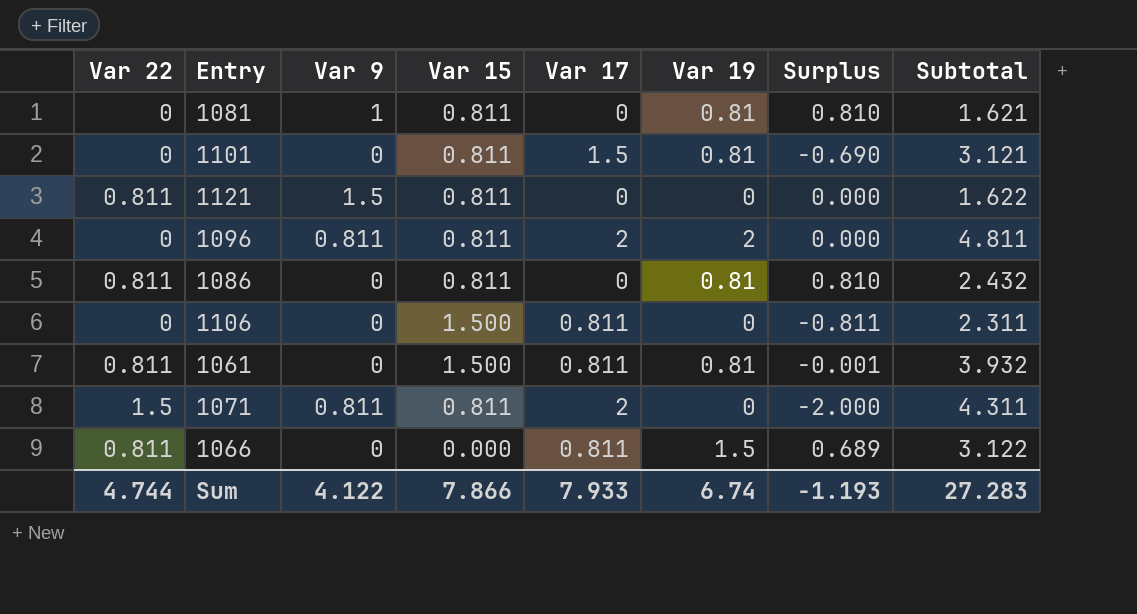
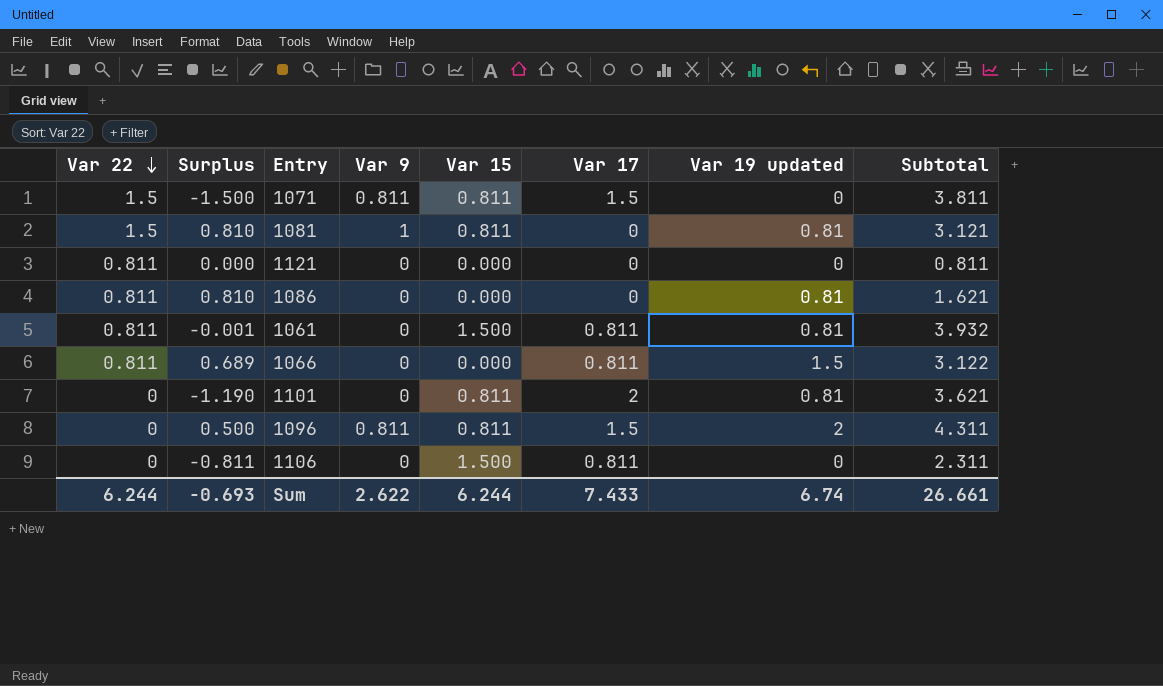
row order: none -> Var 22 descending
column Surplus | position: 7 -> 2
column name: Var 19 -> Var 19 updated
1071 | Surplus: -2.000 -> -1.500
1071 | Var 17: 2 -> 1.5
1071 | Subtotal: 4.311 -> 3.811
1081 | Var 22: 0 -> 1.5
1081 | Subtotal: 1.621 -> 3.121
1121 | Var 9: 1.5 -> 0
1121 | Var 15: 0.811 -> 0.000
1121 | Subtotal: 1.622 -> 0.811
1086 | Var 15: 0.811 -> 0.000
1086 | Subtotal: 2.432 -> 1.621
1101 | Surplus: -0.690 -> -1.190
1101 | Var 17: 1.5 -> 2
1101 | Subtotal: 3.121 -> 3.621
1096 | Surplus: 0.000 -> 0.500
1096 | Var 17: 2 -> 1.5
1096 | Subtotal: 4.811 -> 4.311
Sum | Var 22: 4.744 -> 6.244
Sum | Surplus: -1.193 -> -0.693
Sum | Var 9: 4.122 -> 2.622
Sum | Var 15: 7.866 -> 6.244
Sum | Var 17: 7.933 -> 7.433
Sum | Subtotal: 27.283 -> 26.661

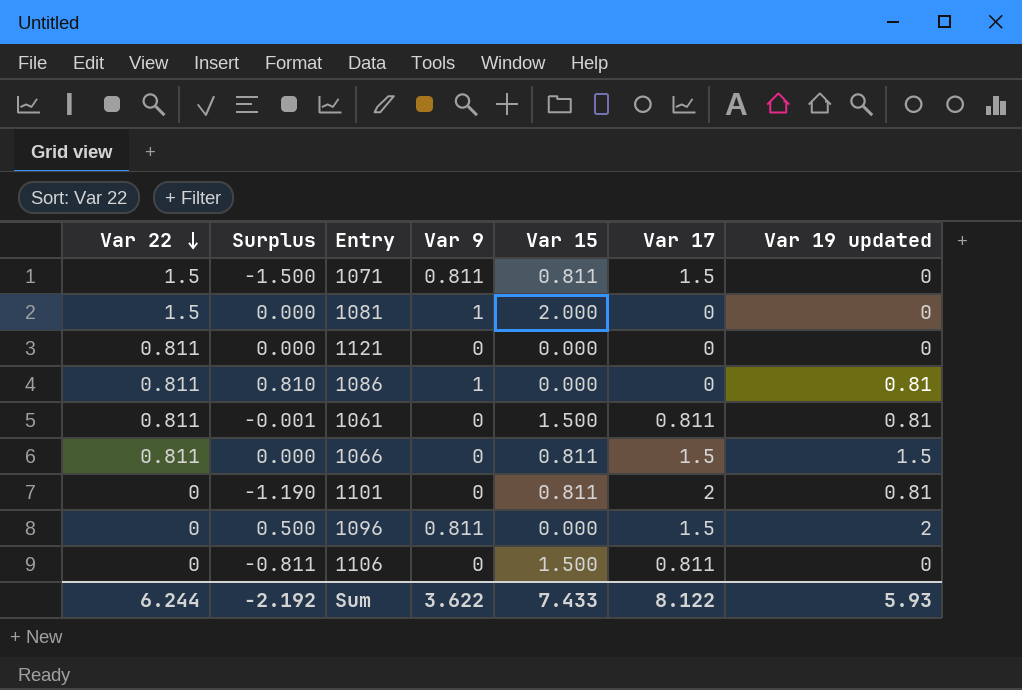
column Subtotal | formula: [Var 22] + [Var 15] + [Var 17] + [Var 19 updated] -> none
1081 | Surplus: 0.810 -> 0.000
1081 | Var 15: 0.811 -> 2.000
1081 | Var 19 updated: 0.81 -> 0
1086 | Var 9: 0 -> 1
1066 | Surplus: 0.689 -> 0.000
1066 | Var 15: 0.000 -> 0.811
1066 | Var 17: 0.811 -> 1.5
1096 | Var 15: 0.811 -> 0.000
Sum | Surplus: -0.693 -> -2.192
Sum | Var 9: 2.622 -> 3.622
Sum | Var 15: 6.244 -> 7.433
Sum | Var 17: 7.433 -> 8.122
Sum | Var 19 updated: 6.74 -> 5.93

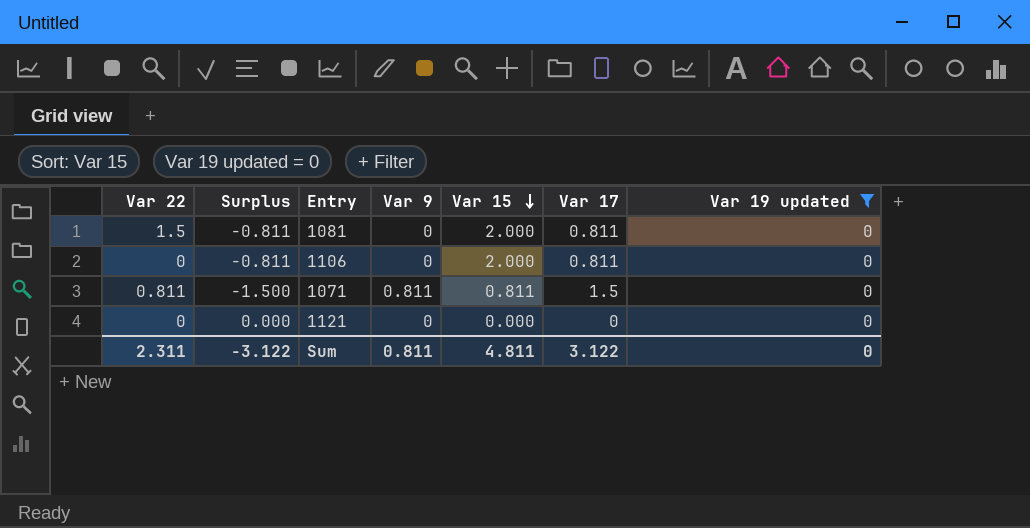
filter: none -> Var 19 updated = 0
row order: Var 22 descending -> Var 15 descending
1081 | Surplus: 0.000 -> -0.811
1081 | Var 9: 1 -> 0
1081 | Var 17: 0 -> 0.811
1106 | Var 15: 1.500 -> 2.000
1071 | Var 22: 1.5 -> 0.811
1121 | Var 22: 0.811 -> 0
Sum | Var 22: 6.244 -> 2.311
Sum | Surplus: -2.192 -> -3.122
Sum | Var 9: 3.622 -> 0.811
Sum | Var 15: 7.433 -> 4.811
Sum | Var 17: 8.122 -> 3.122
Sum | Var 19 updated: 5.93 -> 0

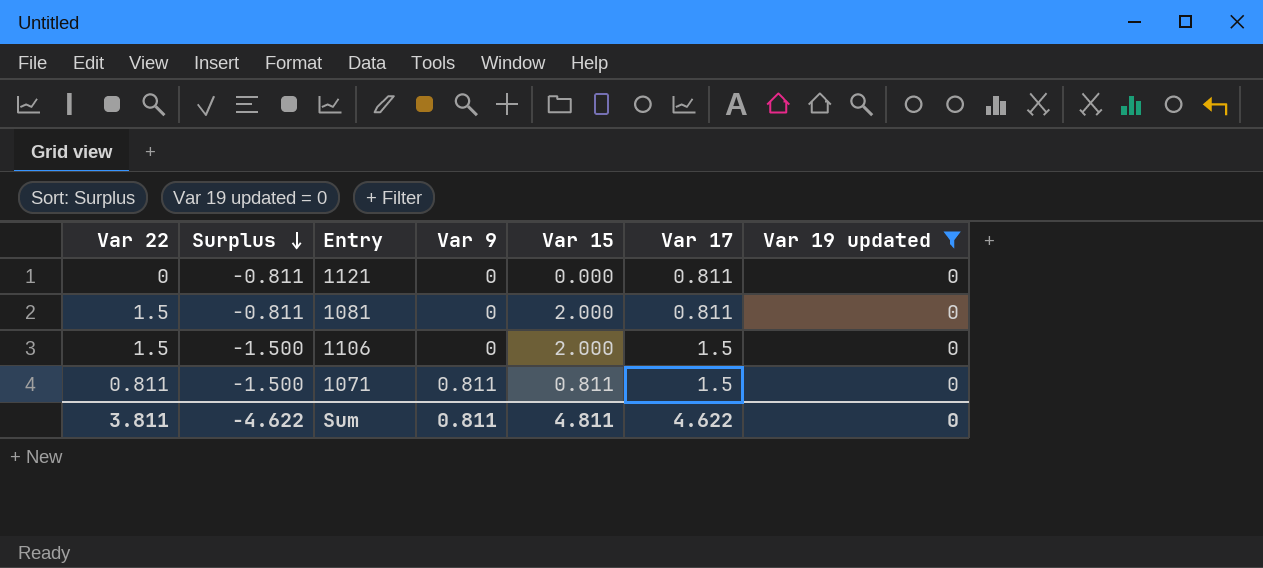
row order: Var 15 descending -> Surplus descending
1121 | Surplus: 0.000 -> -0.811
1121 | Var 17: 0 -> 0.811
1106 | Var 22: 0 -> 1.5
1106 | Surplus: -0.811 -> -1.500
1106 | Var 17: 0.811 -> 1.5
Sum | Var 22: 2.311 -> 3.811
Sum | Surplus: -3.122 -> -4.622
Sum | Var 17: 3.122 -> 4.622

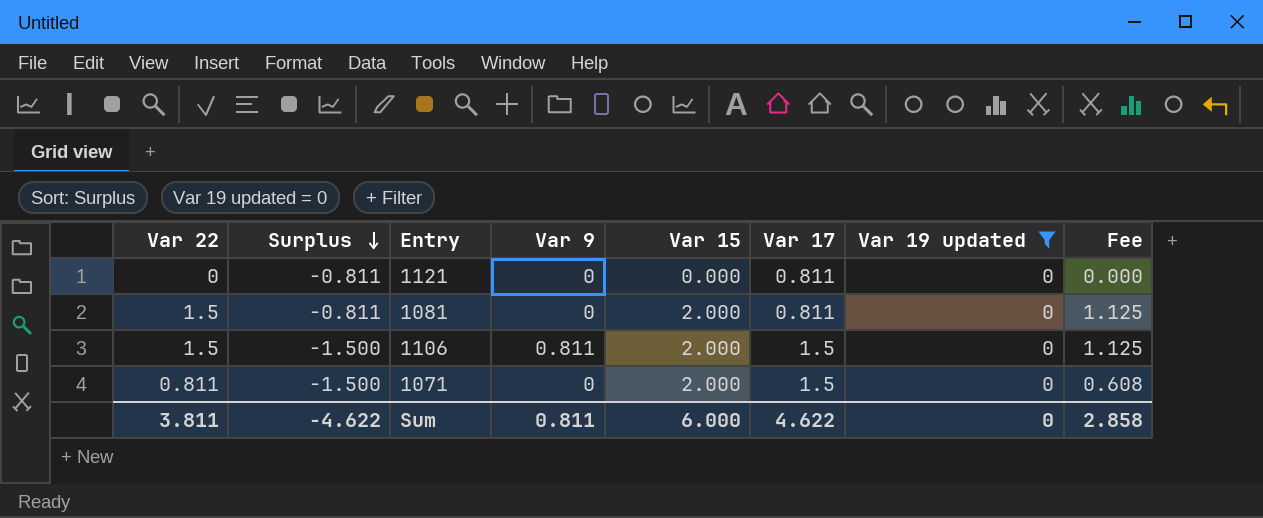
column Fee | formula: none -> [Var 22] * 0.75
1106 | Var 9: 0 -> 0.811
1071 | Var 9: 0.811 -> 0
1071 | Var 15: 0.811 -> 2.000
Sum | Var 15: 4.811 -> 6.000

